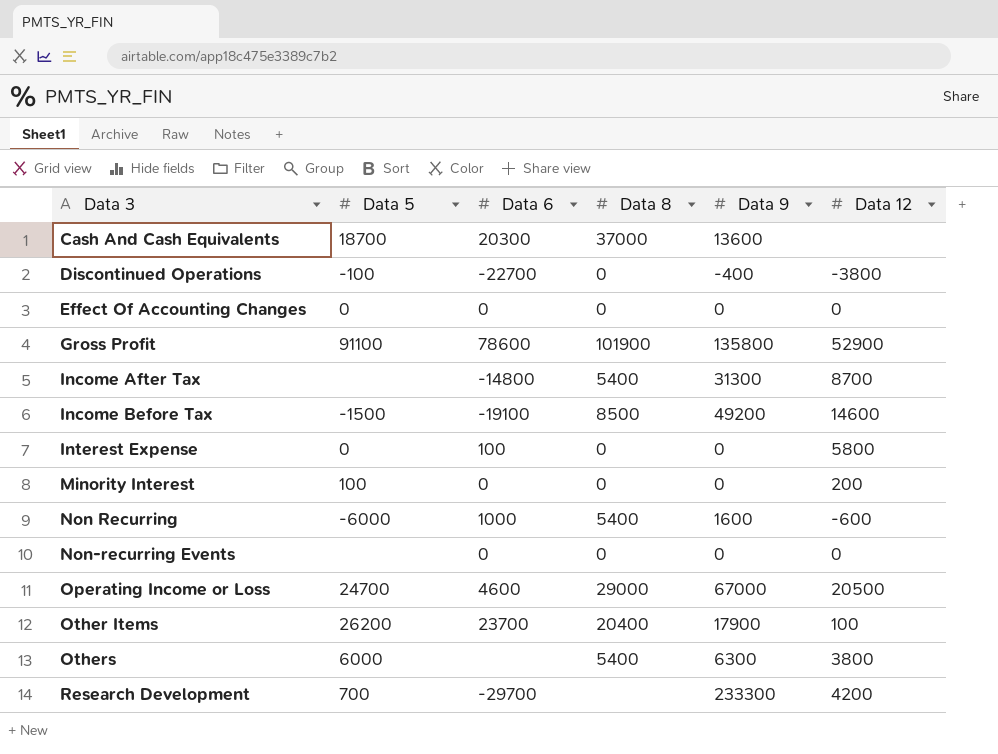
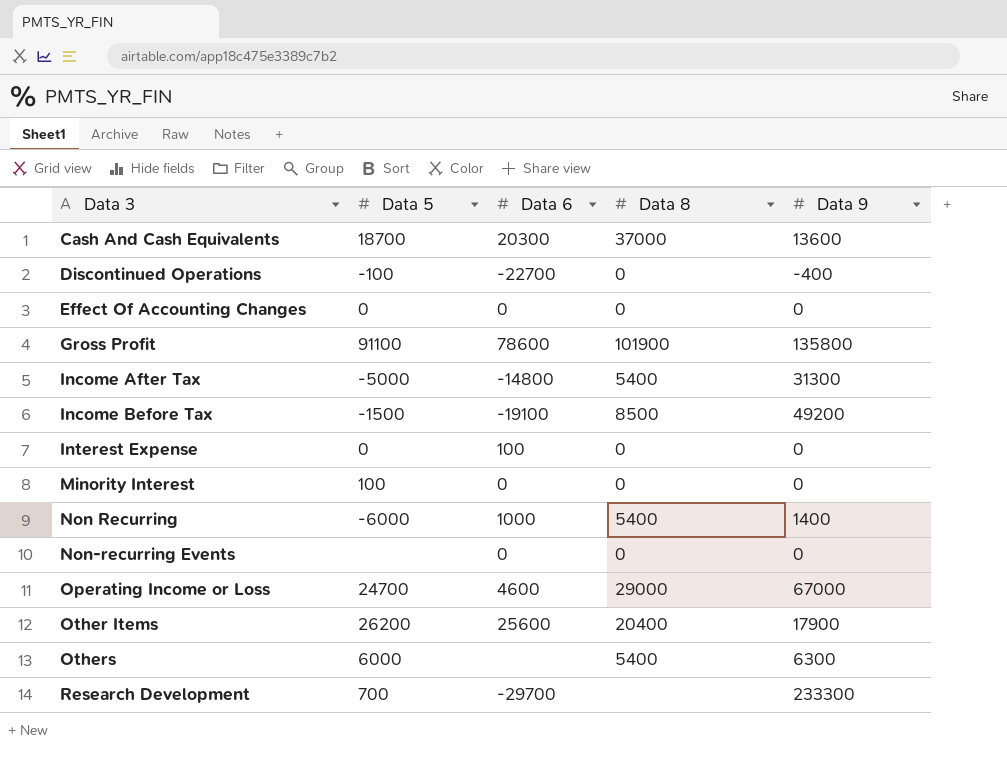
column Data 12 | position: 6 -> none
Income After Tax | Data 5: none -> -5000
Non Recurring | Data 9: 1600 -> 1400
Other Items | Data 6: 23700 -> 25600

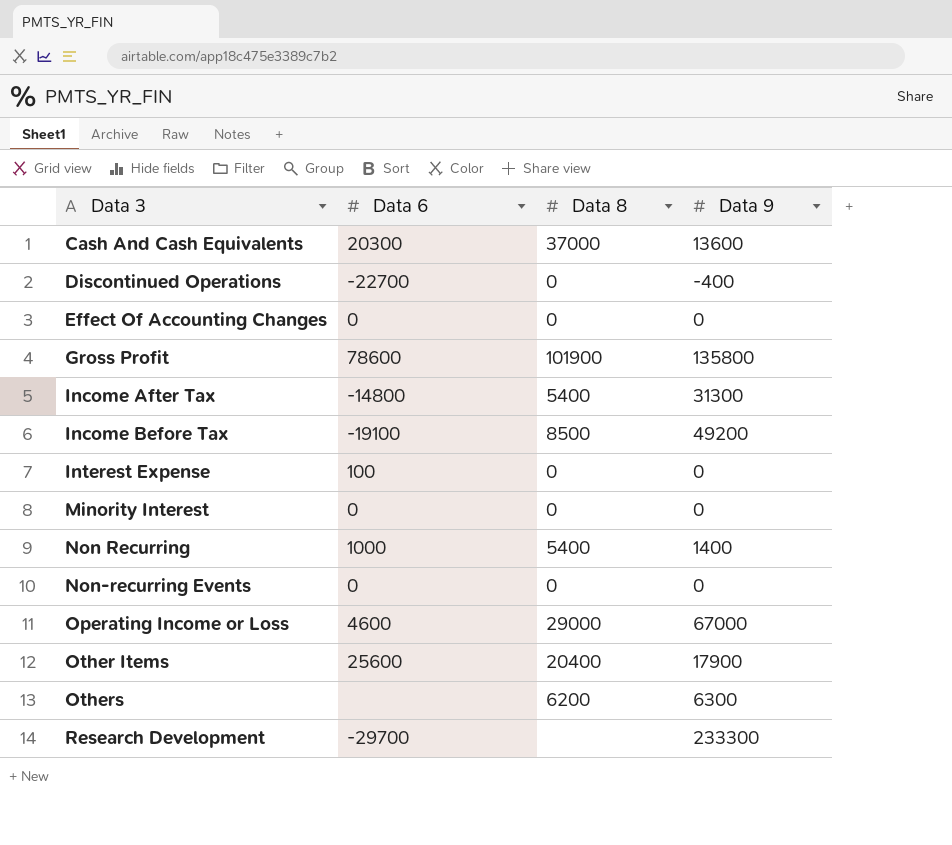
column Data 5 | position: 2 -> none
Others | Data 8: 5400 -> 6200

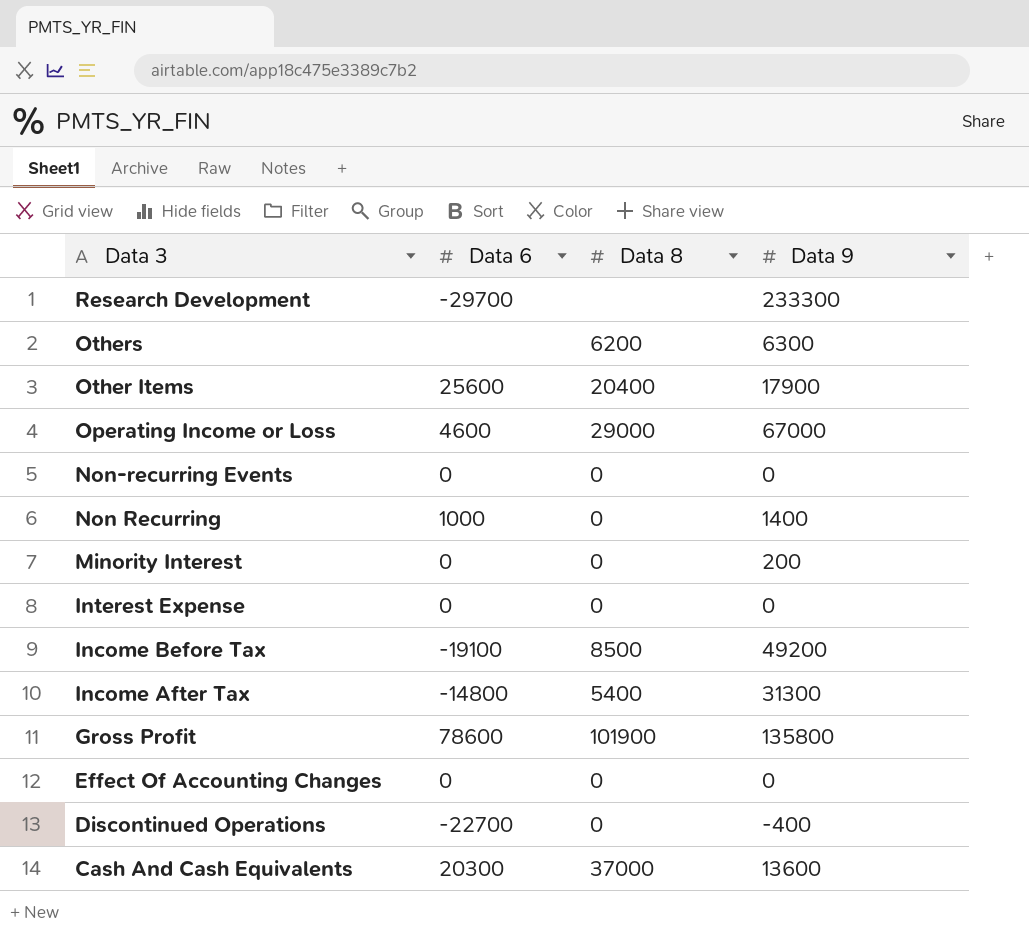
row order: Data 3 ascending -> Data 3 descending
Non Recurring | Data 8: 5400 -> 0
Minority Interest | Data 9: 0 -> 200
Interest Expense | Data 6: 100 -> 0

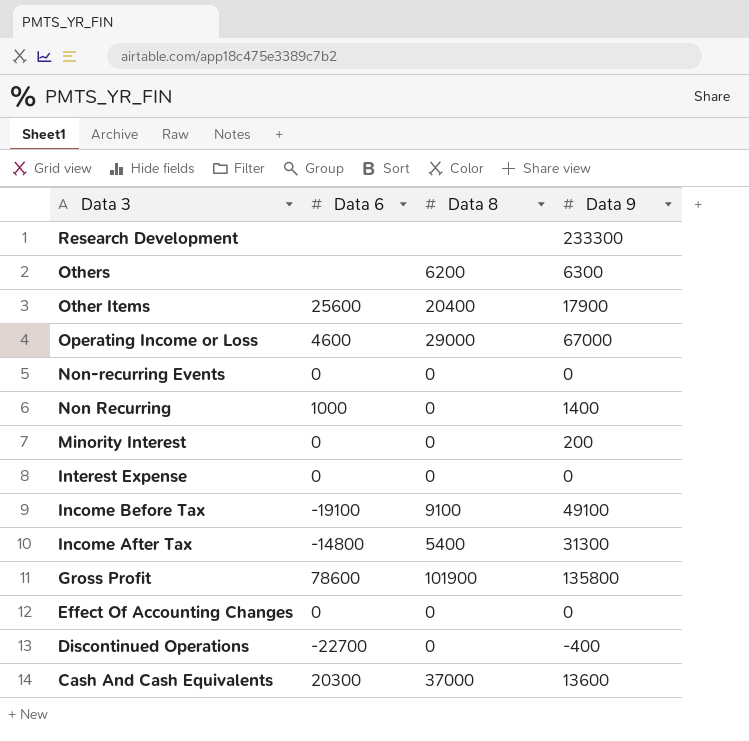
Research Development | Data 6: -29700 -> none
Income Before Tax | Data 8: 8500 -> 9100
Income Before Tax | Data 9: 49200 -> 49100

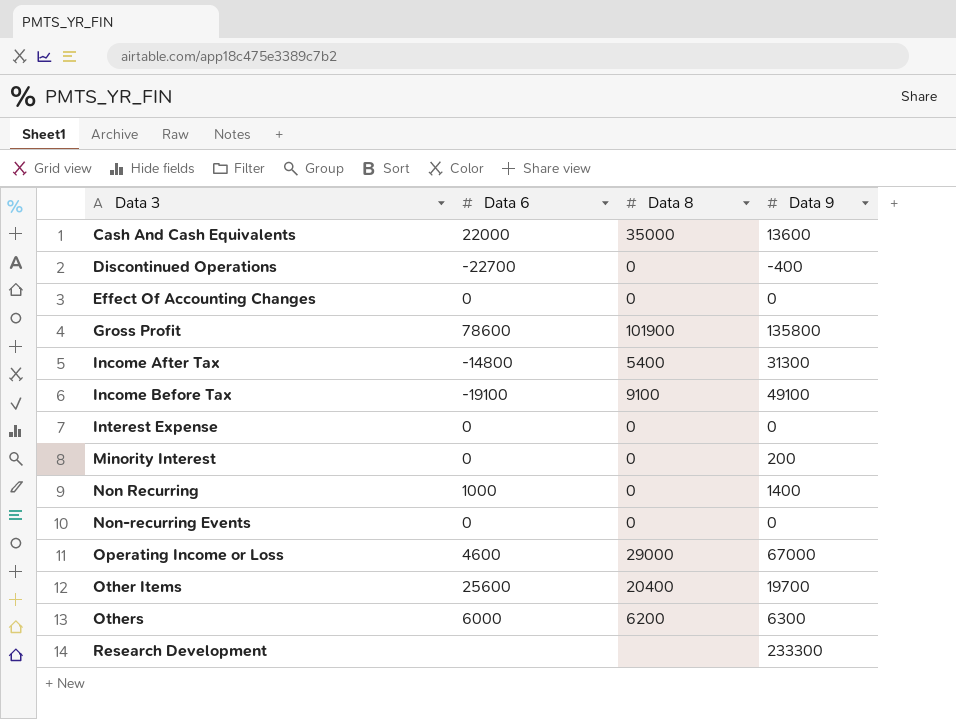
row order: Data 3 descending -> Data 3 ascending
Cash And Cash Equivalents | Data 6: 20300 -> 22000
Cash And Cash Equivalents | Data 8: 37000 -> 35000
Other Items | Data 9: 17900 -> 19700
Others | Data 6: none -> 6000

